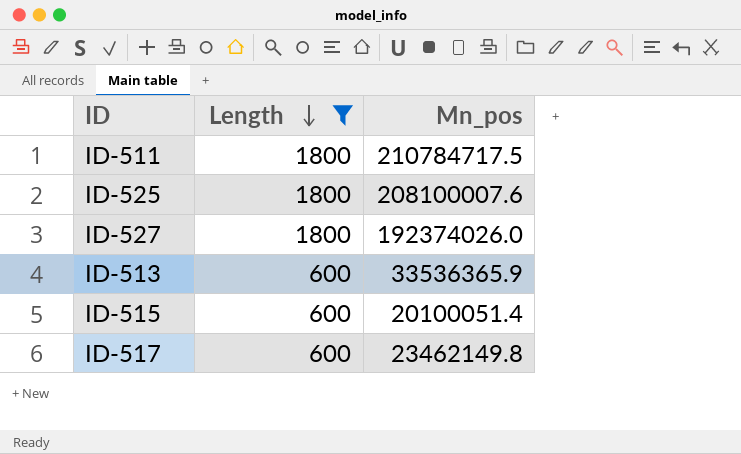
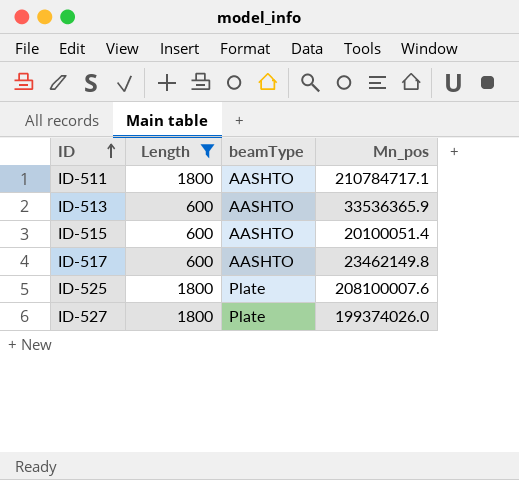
row order: Length descending -> ID ascending
column beamType | position: none -> 3
ID-511 | Mn_pos: 210784717.5 -> 210784717.1
ID-527 | Mn_pos: 192374026.0 -> 199374026.0

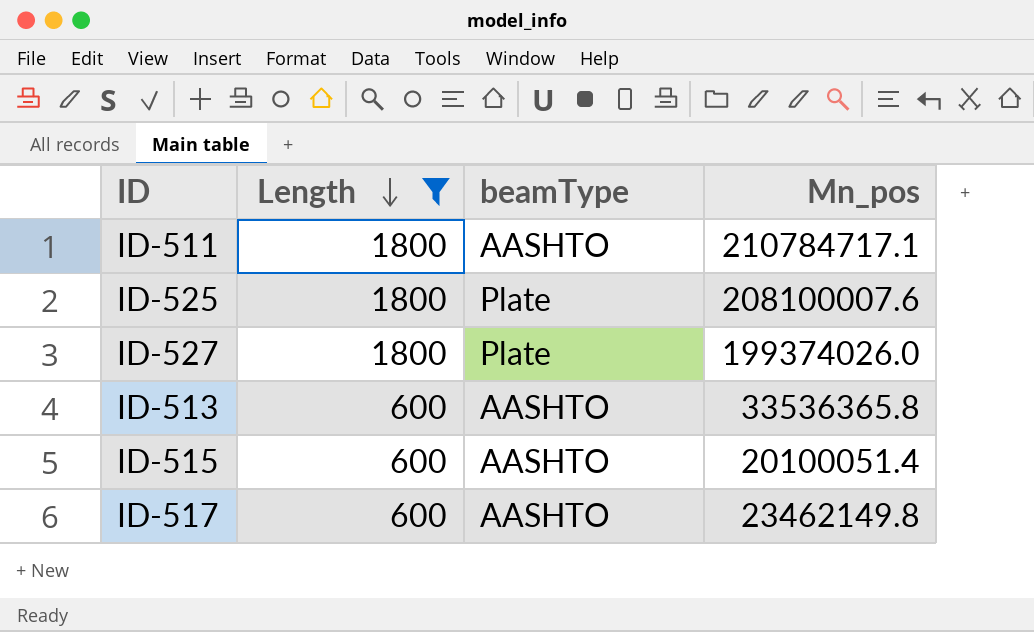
row order: ID ascending -> Length descending
ID-513 | Mn_pos: 33536365.9 -> 33536365.8

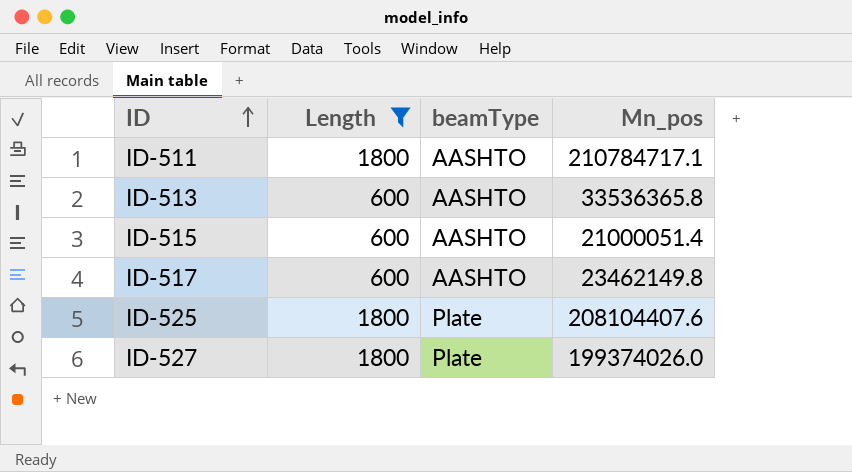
row order: Length descending -> ID ascending
ID-515 | Mn_pos: 20100051.4 -> 21000051.4
ID-525 | Mn_pos: 208100007.6 -> 208104407.6

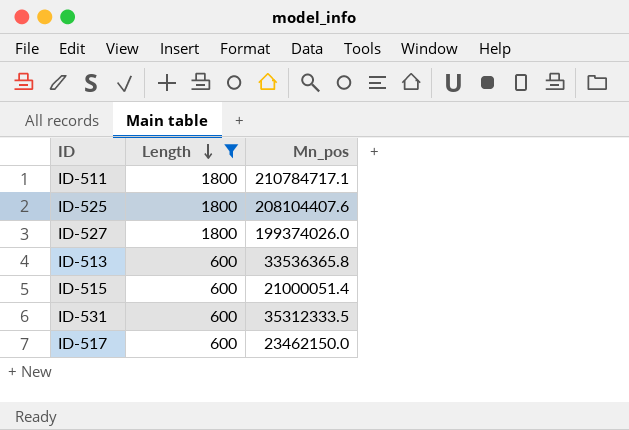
row order: ID ascending -> Length descending
column beamType | position: 3 -> none
row ID-531: none -> 600 | 35312333.5
ID-517 | Mn_pos: 23462149.8 -> 23462150.0

